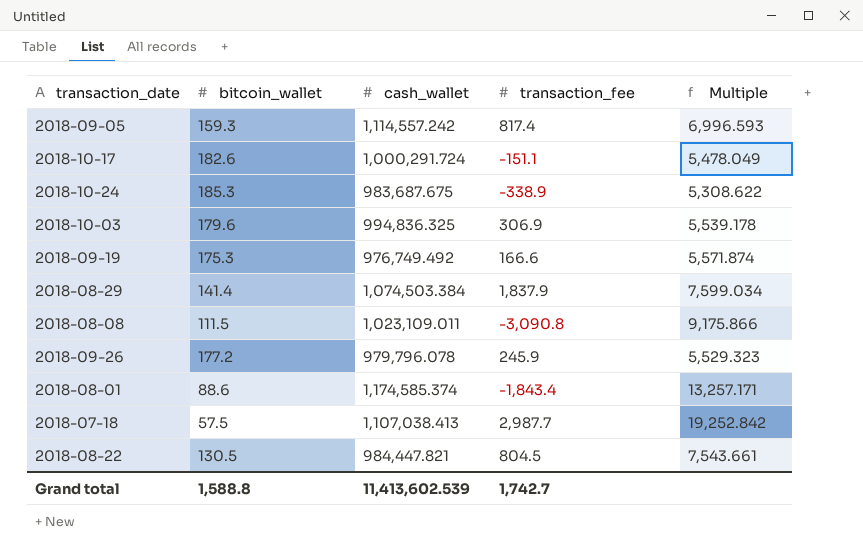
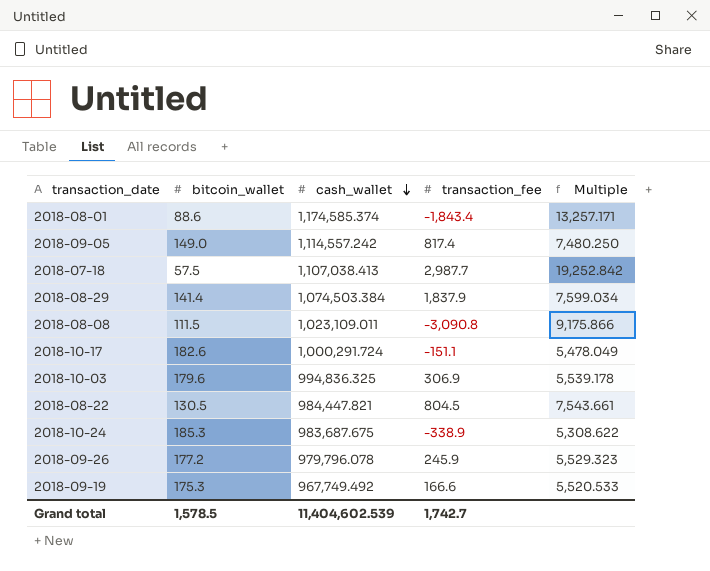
row order: none -> cash_wallet descending
2018-09-05 | bitcoin_wallet: 159.3 -> 149.0
2018-09-05 | Multiple: 6,996.593 -> 7,480.250
2018-09-19 | cash_wallet: 976,749.492 -> 967,749.492
2018-09-19 | Multiple: 5,571.874 -> 5,520.533
Grand total | bitcoin_wallet: 1,588.8 -> 1,578.5
Grand total | cash_wallet: 11,413,602.539 -> 11,404,602.539

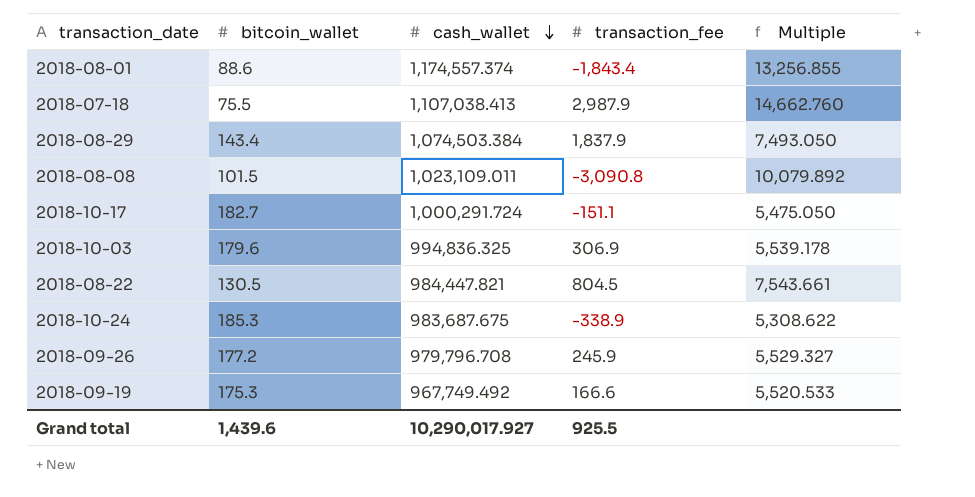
row 2018-09-05: 149.0 | 1,114,557.242 | 817.4 | 7,480.250 -> none
2018-08-01 | cash_wallet: 1,174,585.374 -> 1,174,557.374
2018-08-01 | Multiple: 13,257.171 -> 13,256.855
2018-07-18 | bitcoin_wallet: 57.5 -> 75.5
2018-07-18 | transaction_fee: 2,987.7 -> 2,987.9
2018-07-18 | Multiple: 19,252.842 -> 14,662.760
2018-08-29 | bitcoin_wallet: 141.4 -> 143.4
2018-08-29 | Multiple: 7,599.034 -> 7,493.050
2018-08-08 | bitcoin_wallet: 111.5 -> 101.5
2018-08-08 | Multiple: 9,175.866 -> 10,079.892
2018-10-17 | bitcoin_wallet: 182.6 -> 182.7
2018-10-17 | Multiple: 5,478.049 -> 5,475.050
2018-09-26 | cash_wallet: 979,796.078 -> 979,796.708
2018-09-26 | Multiple: 5,529.323 -> 5,529.327
Grand total | bitcoin_wallet: 1,578.5 -> 1,439.6
Grand total | cash_wallet: 11,404,602.539 -> 10,290,017.927
Grand total | transaction_fee: 1,742.7 -> 925.5

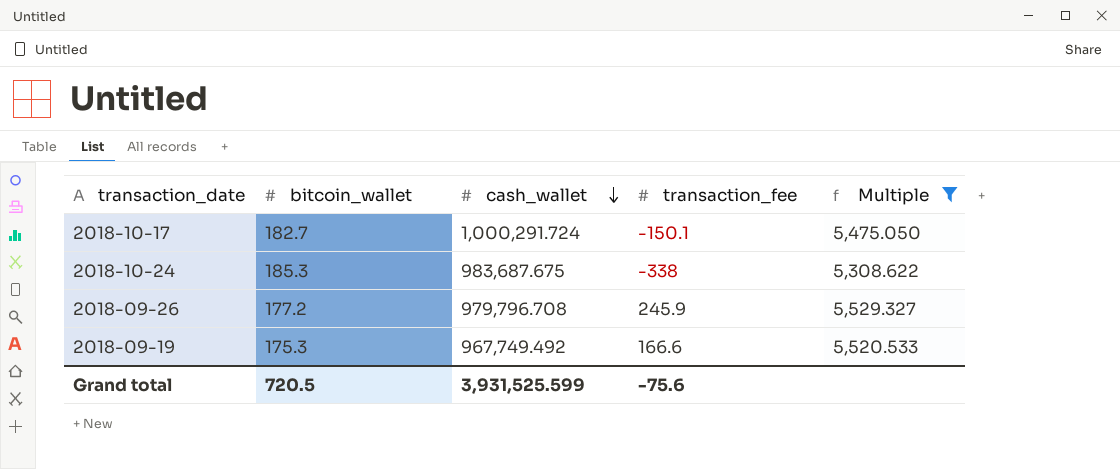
filter: none -> Multiple <= 5,529.327
2018-10-17 | transaction_fee: -151.1 -> -150.1
2018-10-24 | transaction_fee: -338.9 -> -338
Grand total | bitcoin_wallet: 1,439.6 -> 720.5
Grand total | cash_wallet: 10,290,017.927 -> 3,931,525.599
Grand total | transaction_fee: 925.5 -> -75.6

